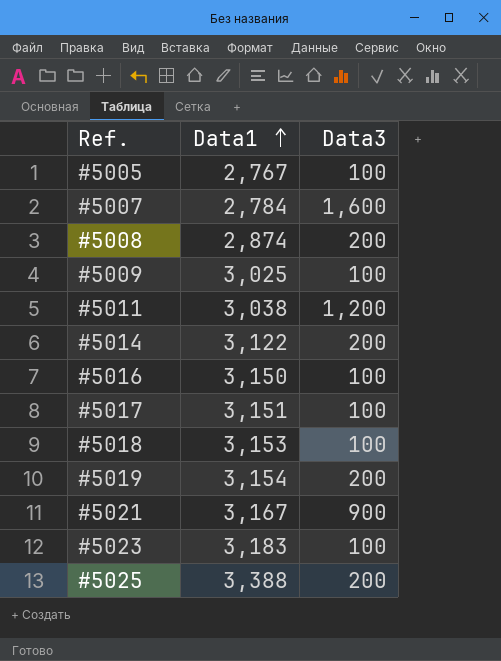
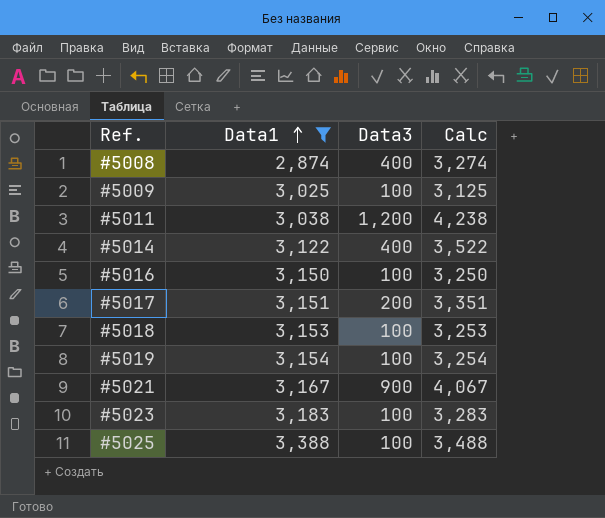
filter: none -> Data1 >= 2,874
column Calc | formula: none -> [Data1] + [Data3]
#5008 | Data3: 200 -> 400
#5014 | Data3: 200 -> 400
#5017 | Data3: 100 -> 200
#5019 | Data3: 200 -> 100
#5025 | Data3: 200 -> 100

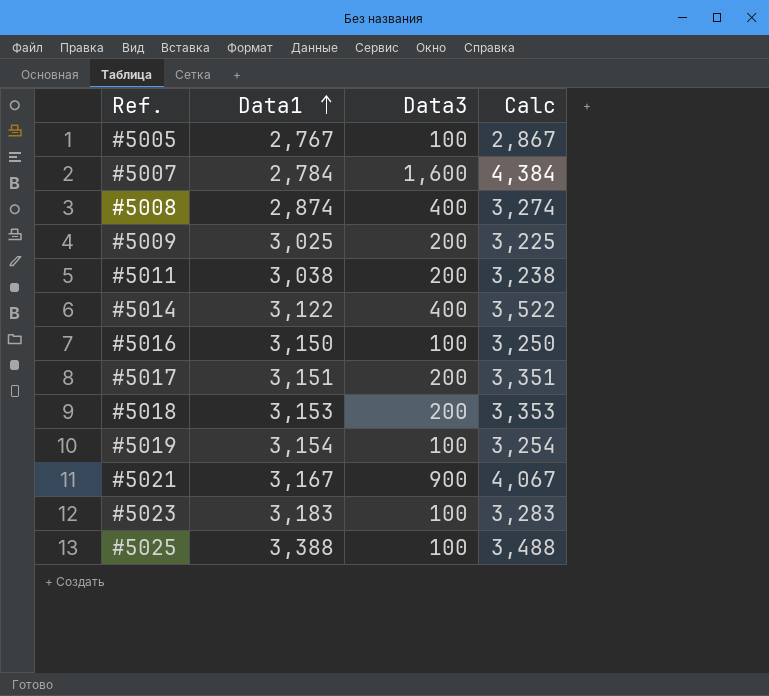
filter: Data1 >= 2,874 -> none
#5009 | Data3: 100 -> 200
#5009 | Calc: 3,125 -> 3,225
#5011 | Data3: 1,200 -> 200
#5011 | Calc: 4,238 -> 3,238
#5018 | Data3: 100 -> 200
#5018 | Calc: 3,253 -> 3,353

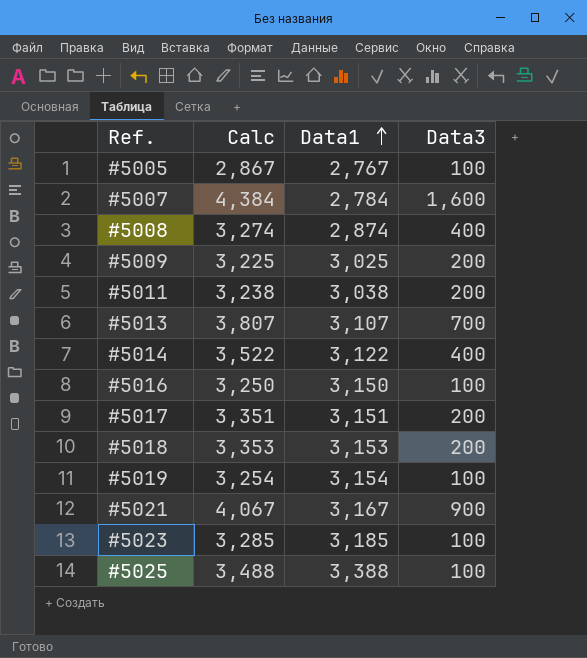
column Calc | position: 4 -> 2
row #5013: none -> 3,807 | 3,107 | 700
#5023 | Calc: 3,283 -> 3,285
#5023 | Data1: 3,183 -> 3,185

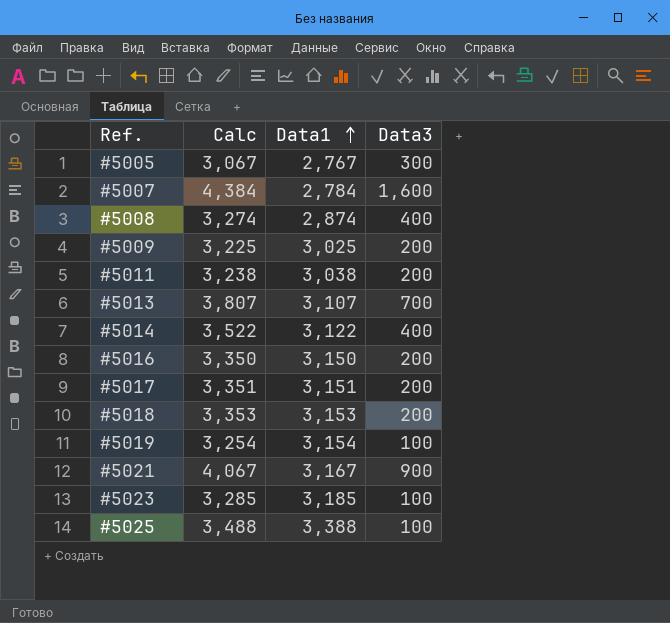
#5005 | Calc: 2,867 -> 3,067
#5005 | Data3: 100 -> 300
#5016 | Calc: 3,250 -> 3,350
#5016 | Data3: 100 -> 200

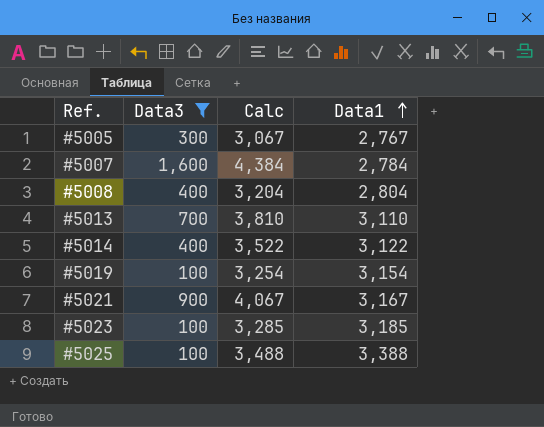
filter: none -> Data3 != 200
column Data3 | position: 4 -> 2
#5008 | Calc: 3,274 -> 3,204
#5008 | Data1: 2,874 -> 2,804
#5013 | Calc: 3,807 -> 3,810
#5013 | Data1: 3,107 -> 3,110

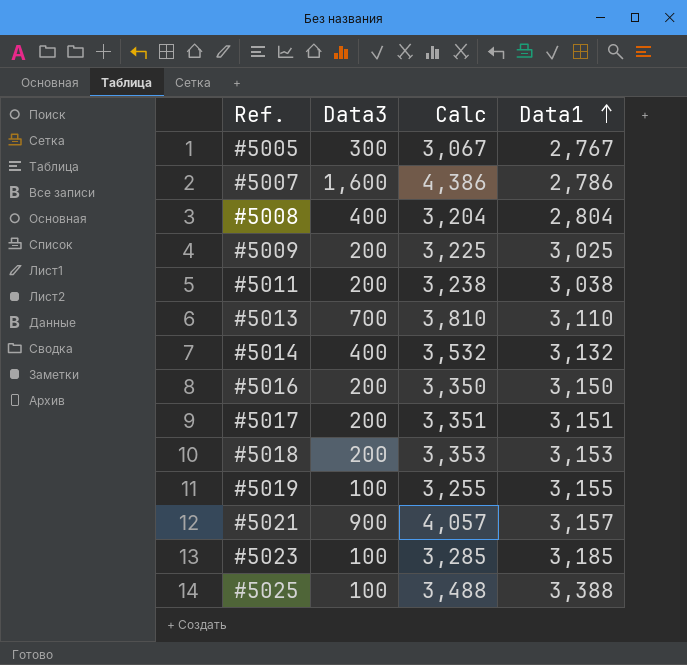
filter: Data3 != 200 -> none
#5007 | Calc: 4,384 -> 4,386
#5007 | Data1: 2,784 -> 2,786
#5014 | Calc: 3,522 -> 3,532
#5014 | Data1: 3,122 -> 3,132
#5019 | Calc: 3,254 -> 3,255
#5019 | Data1: 3,154 -> 3,155
#5021 | Calc: 4,067 -> 4,057
#5021 | Data1: 3,167 -> 3,157

